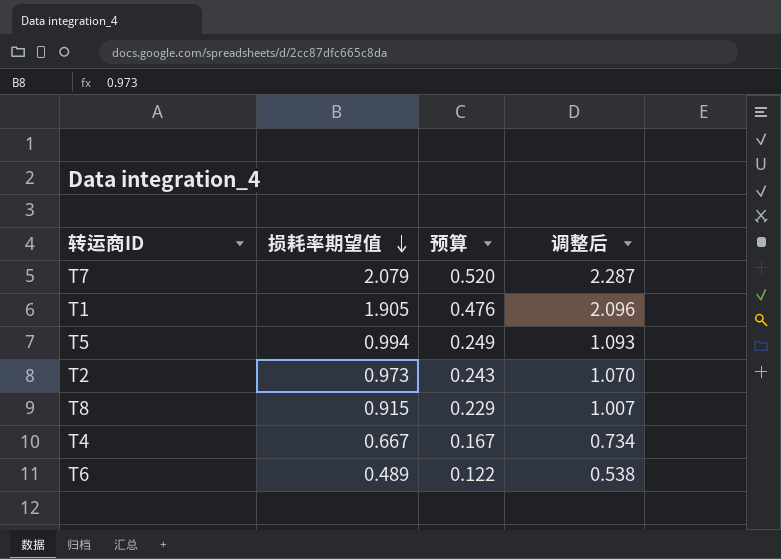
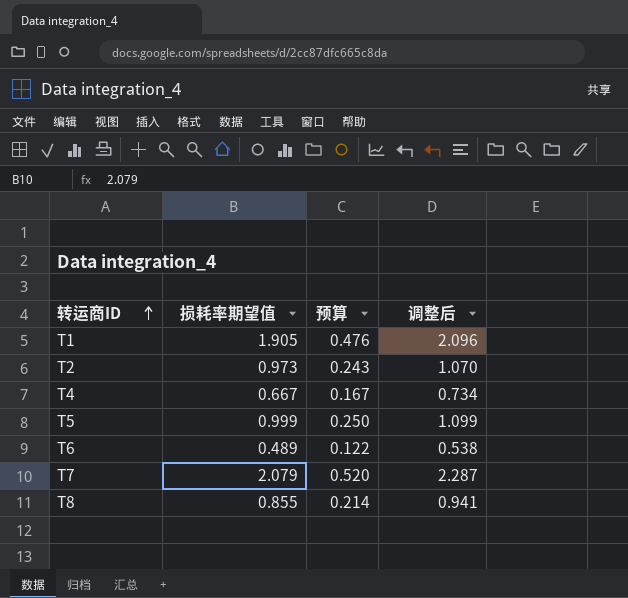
row order: 损耗率期望值 descending -> 转运商ID ascending
T5 | 损耗率期望值: 0.994 -> 0.999
T5 | 预算: 0.249 -> 0.250
T5 | 调整后: 1.093 -> 1.099
T8 | 损耗率期望值: 0.915 -> 0.855
T8 | 预算: 0.229 -> 0.214
T8 | 调整后: 1.007 -> 0.941

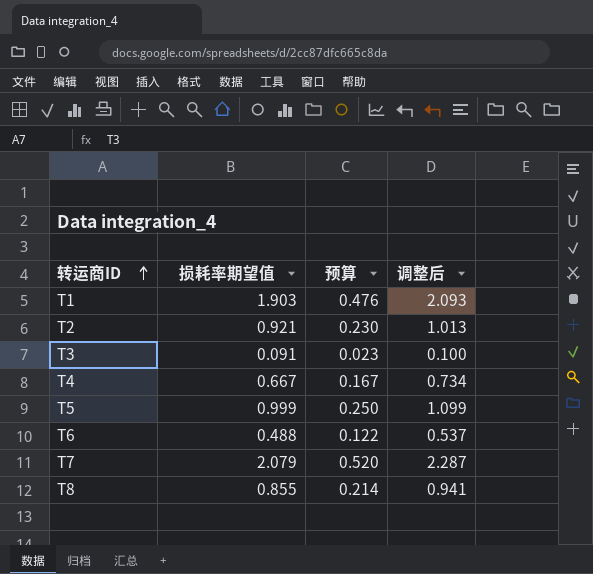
T1 | 损耗率期望值: 1.905 -> 1.903
T1 | 调整后: 2.096 -> 2.093
T2 | 损耗率期望值: 0.973 -> 0.921
T2 | 预算: 0.243 -> 0.230
T2 | 调整后: 1.070 -> 1.013
row T3: none -> 0.091 | 0.023 | 0.100
T6 | 损耗率期望值: 0.489 -> 0.488
T6 | 调整后: 0.538 -> 0.537

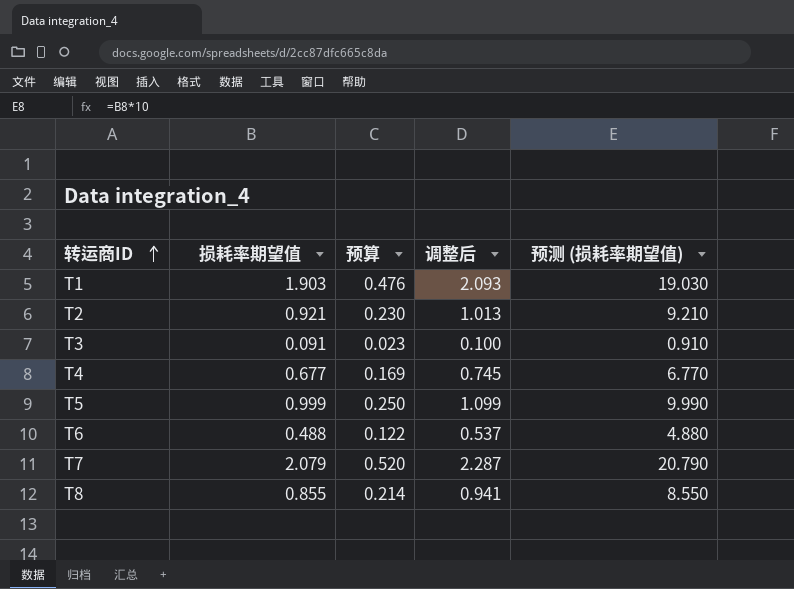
column 预测 (损耗率期望值) | formula: none -> [损耗率期望值] * 10
T4 | 损耗率期望值: 0.667 -> 0.677
T4 | 预算: 0.167 -> 0.169
T4 | 调整后: 0.734 -> 0.745

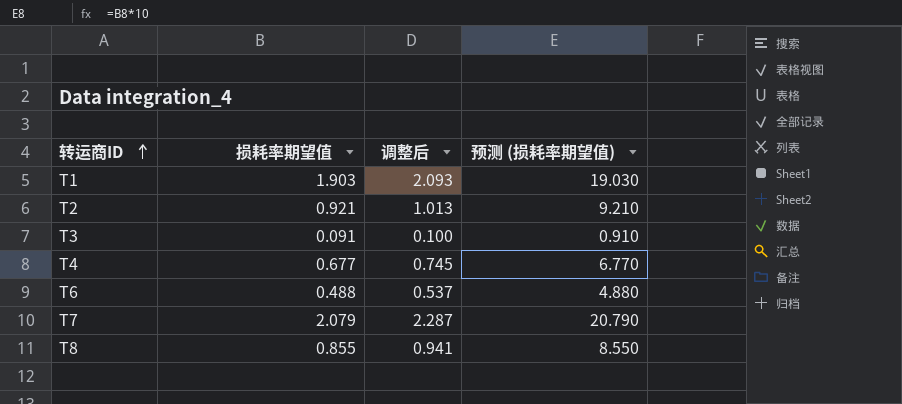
column 预算 | formula: [损耗率期望值] * 0.25 -> none
row T5: 0.999 | 0.250 | 1.099 | 9.990 -> none

